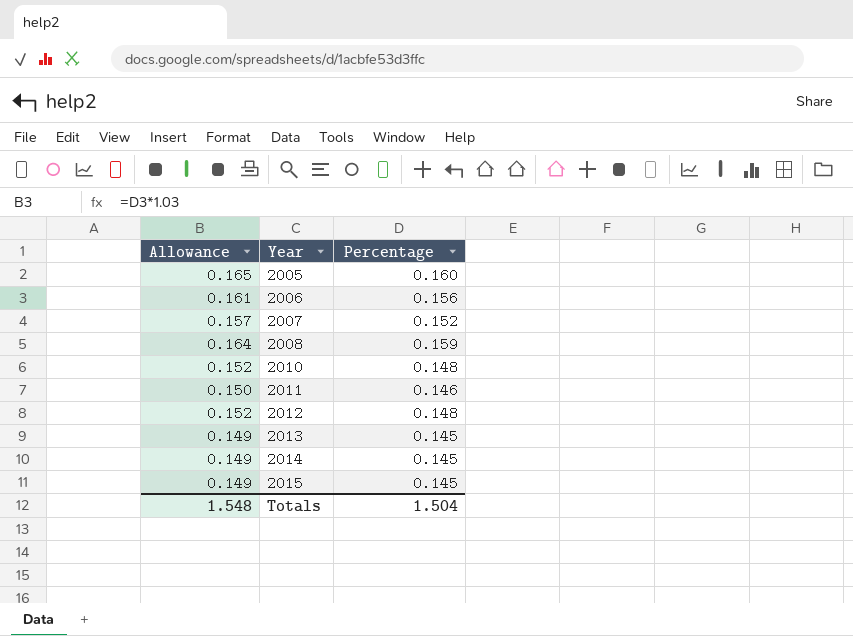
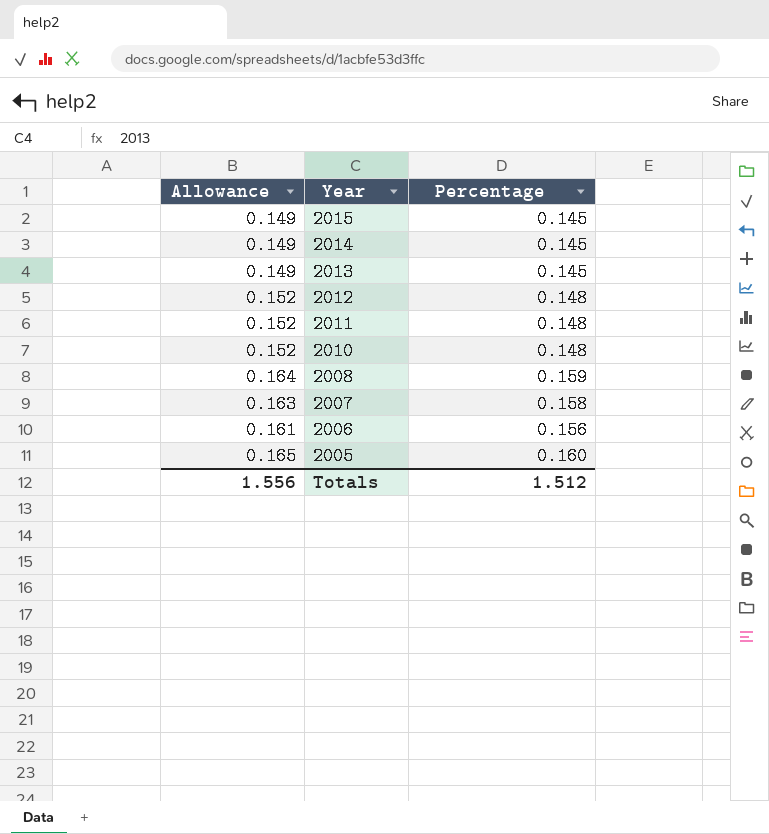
row order: Year ascending -> Year descending
2011 | Allowance: 0.150 -> 0.152
2011 | Percentage: 0.146 -> 0.148
2007 | Allowance: 0.157 -> 0.163
2007 | Percentage: 0.152 -> 0.158
Totals | Allowance: 1.548 -> 1.556
Totals | Percentage: 1.504 -> 1.512

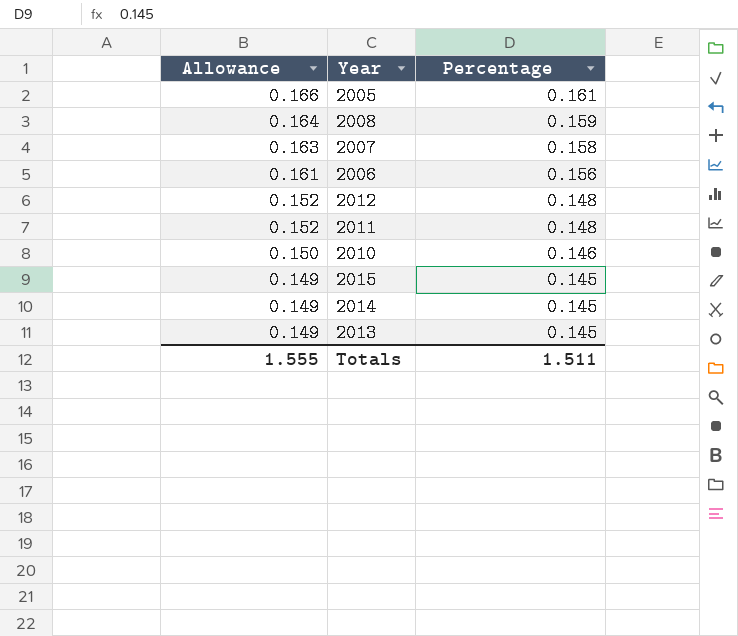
row order: Year descending -> Allowance descending
2005 | Allowance: 0.165 -> 0.166
2005 | Percentage: 0.160 -> 0.161
2010 | Allowance: 0.152 -> 0.150
2010 | Percentage: 0.148 -> 0.146
Totals | Allowance: 1.556 -> 1.555
Totals | Percentage: 1.512 -> 1.511

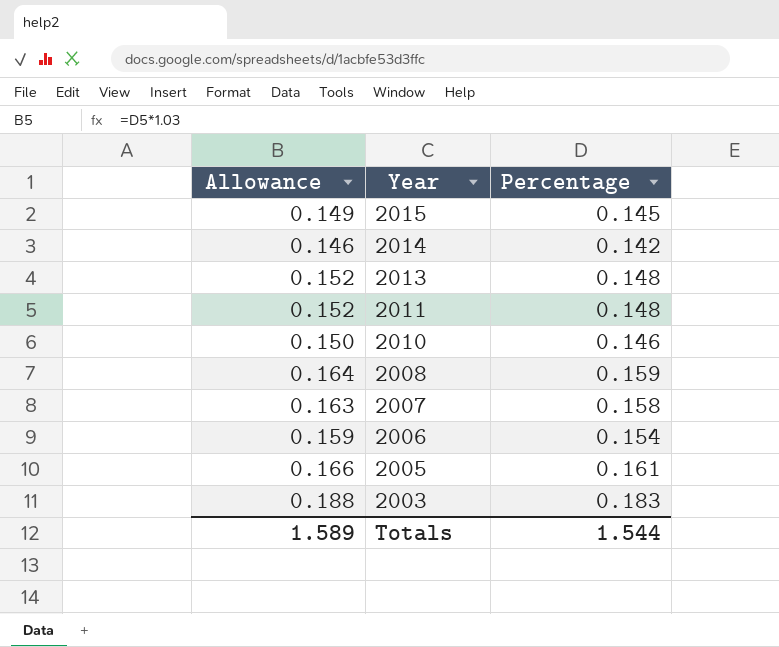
row order: Allowance descending -> Year descending
row 2012: 0.152 | 0.148 -> none
2014 | Allowance: 0.149 -> 0.146
2014 | Percentage: 0.145 -> 0.142
2013 | Allowance: 0.149 -> 0.152
2013 | Percentage: 0.145 -> 0.148
2006 | Allowance: 0.161 -> 0.159
2006 | Percentage: 0.156 -> 0.154
row 2003: none -> 0.188 | 0.183
Totals | Allowance: 1.555 -> 1.589
Totals | Percentage: 1.511 -> 1.544

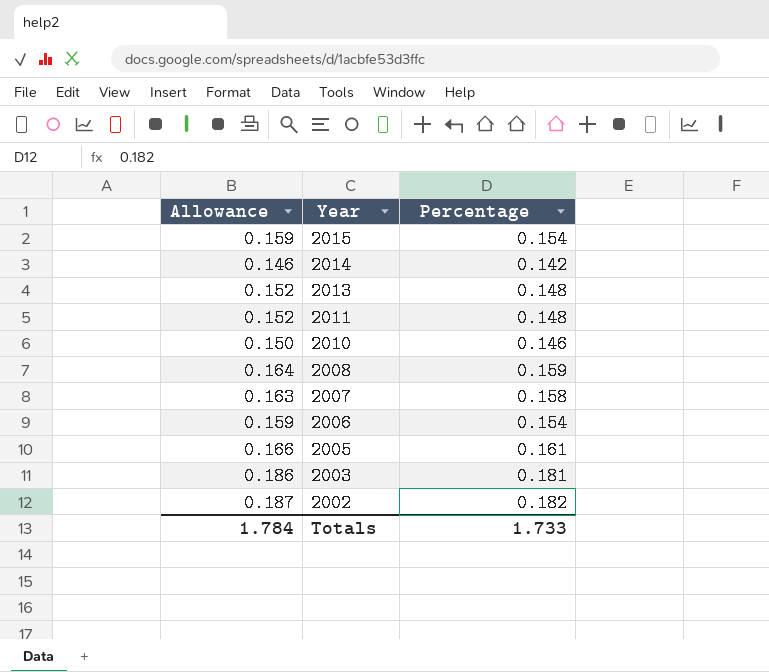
2015 | Allowance: 0.149 -> 0.159
2015 | Percentage: 0.145 -> 0.154
2003 | Allowance: 0.188 -> 0.186
2003 | Percentage: 0.183 -> 0.181
row 2002: none -> 0.187 | 0.182
Totals | Allowance: 1.589 -> 1.784
Totals | Percentage: 1.544 -> 1.733

